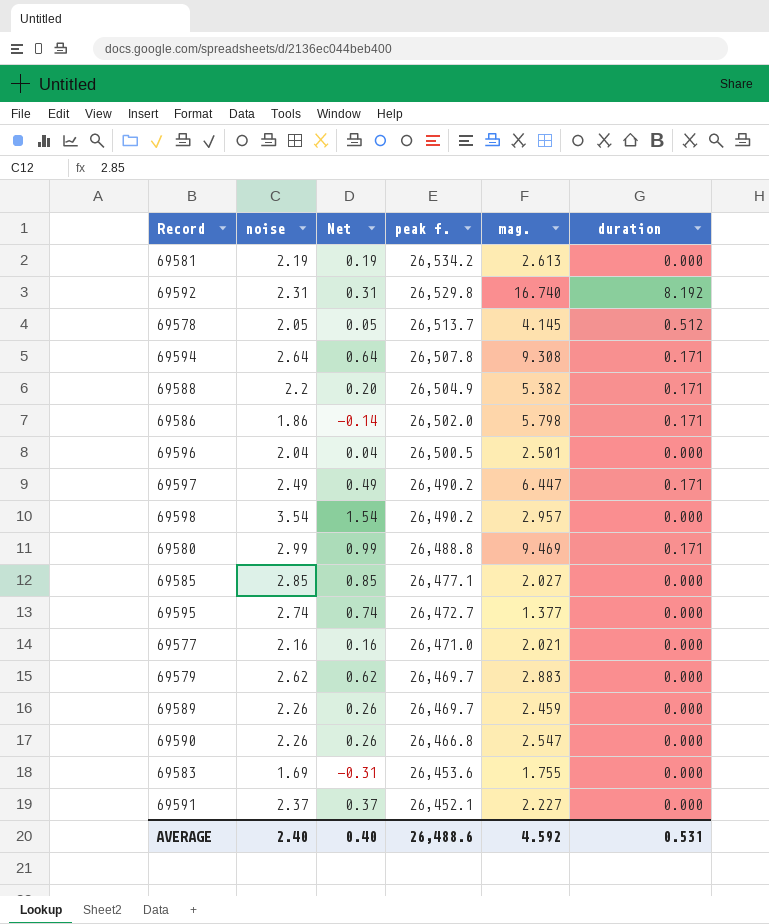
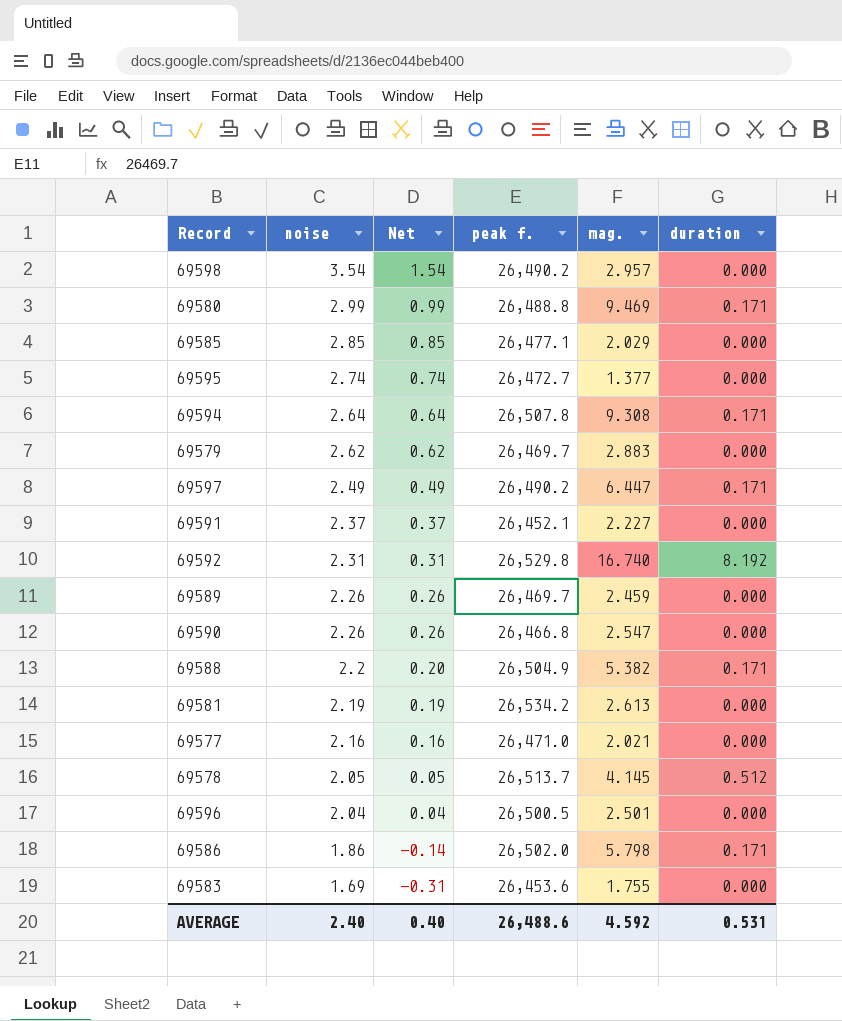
row order: peak f. descending -> noise descending
69585 | mag.: 2.027 -> 2.029

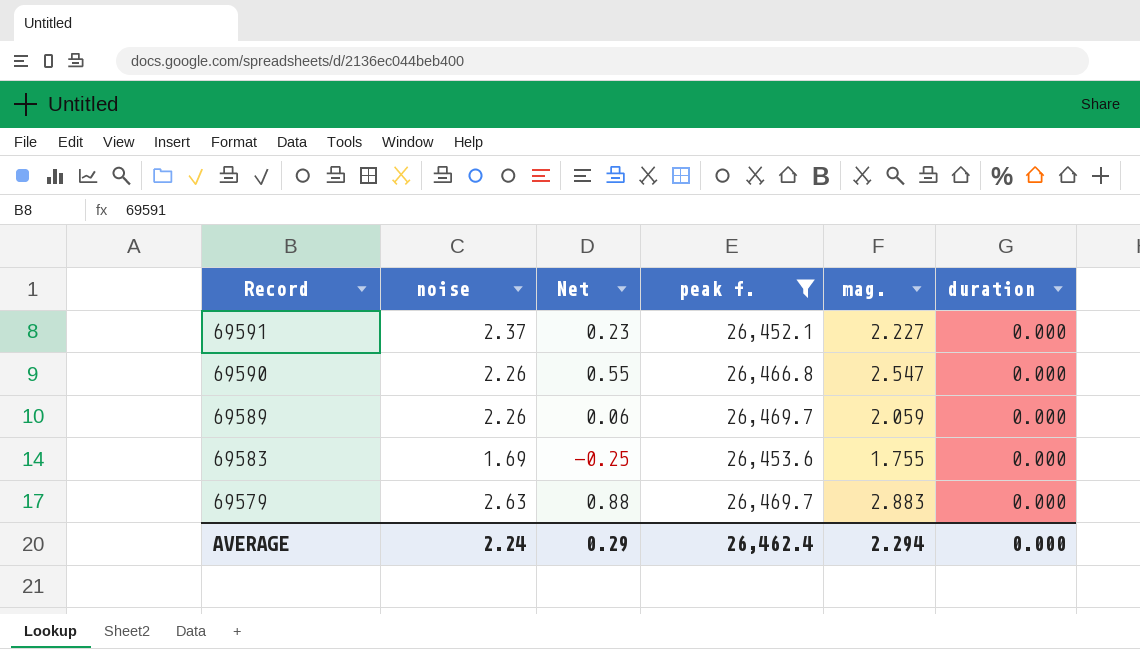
filter: none -> peak f. <= 26,469.7
row order: noise descending -> Record descending
column Net | formula: [noise] - 2 -> [mag.] - 2
69589 | mag.: 2.459 -> 2.059
69579 | noise: 2.62 -> 2.63
AVERAGE | noise: 2.40 -> 2.24
AVERAGE | Net: 0.40 -> 0.29
AVERAGE | peak f.: 26,488.6 -> 26,462.4
AVERAGE | mag.: 4.592 -> 2.294
AVERAGE | duration: 0.531 -> 0.000

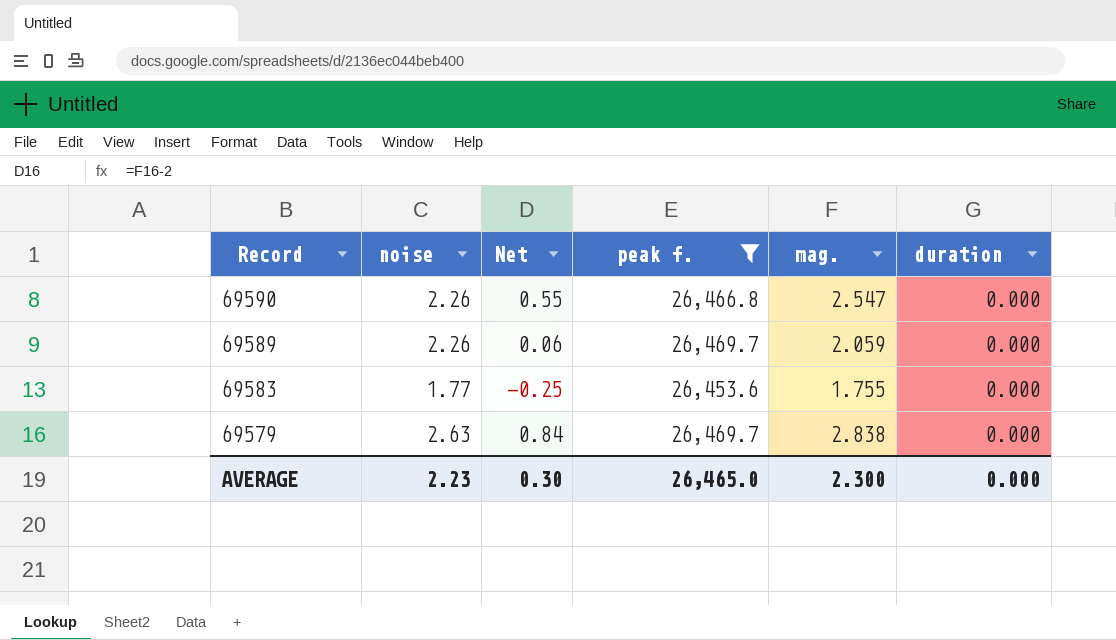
row 69591: 2.37 | 0.23 | 26,452.1 | 2.227 | 0.000 -> none
69583 | noise: 1.69 -> 1.77
69579 | Net: 0.88 -> 0.84
69579 | mag.: 2.883 -> 2.838
AVERAGE | noise: 2.24 -> 2.23
AVERAGE | Net: 0.29 -> 0.30
AVERAGE | peak f.: 26,462.4 -> 26,465.0
AVERAGE | mag.: 2.294 -> 2.300

